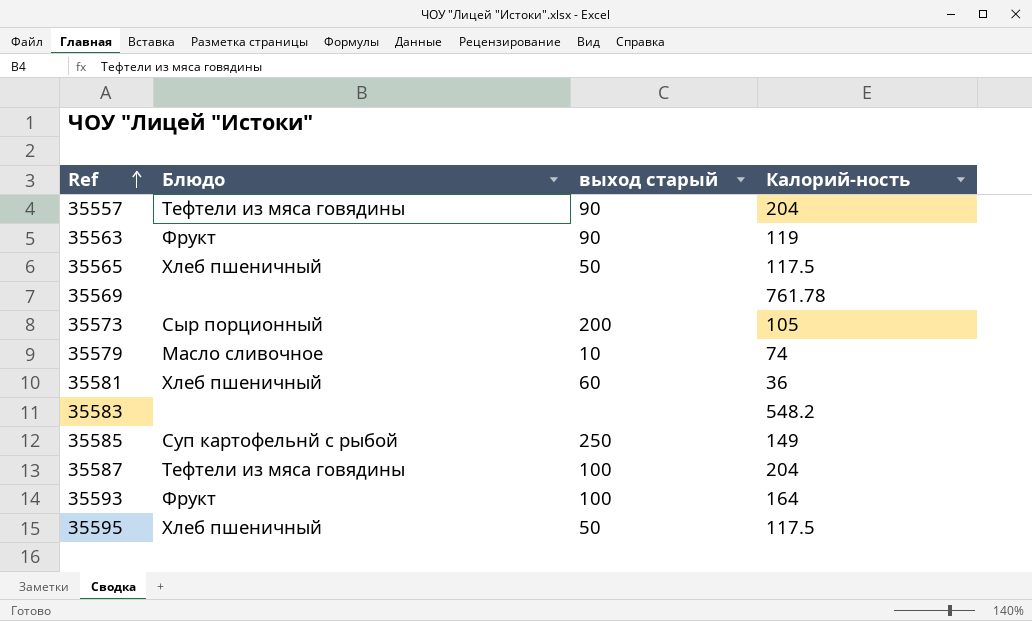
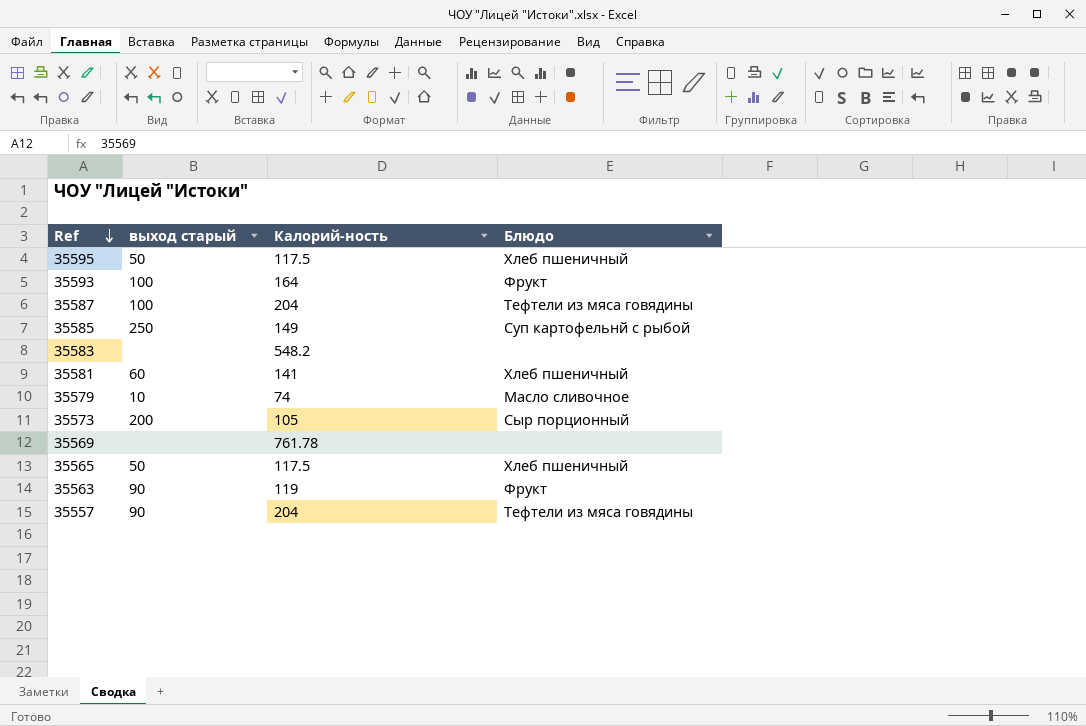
row order: Ref ascending -> Ref descending
column Блюдо | position: 2 -> 4
35581 | Калорий-ность: 36 -> 141

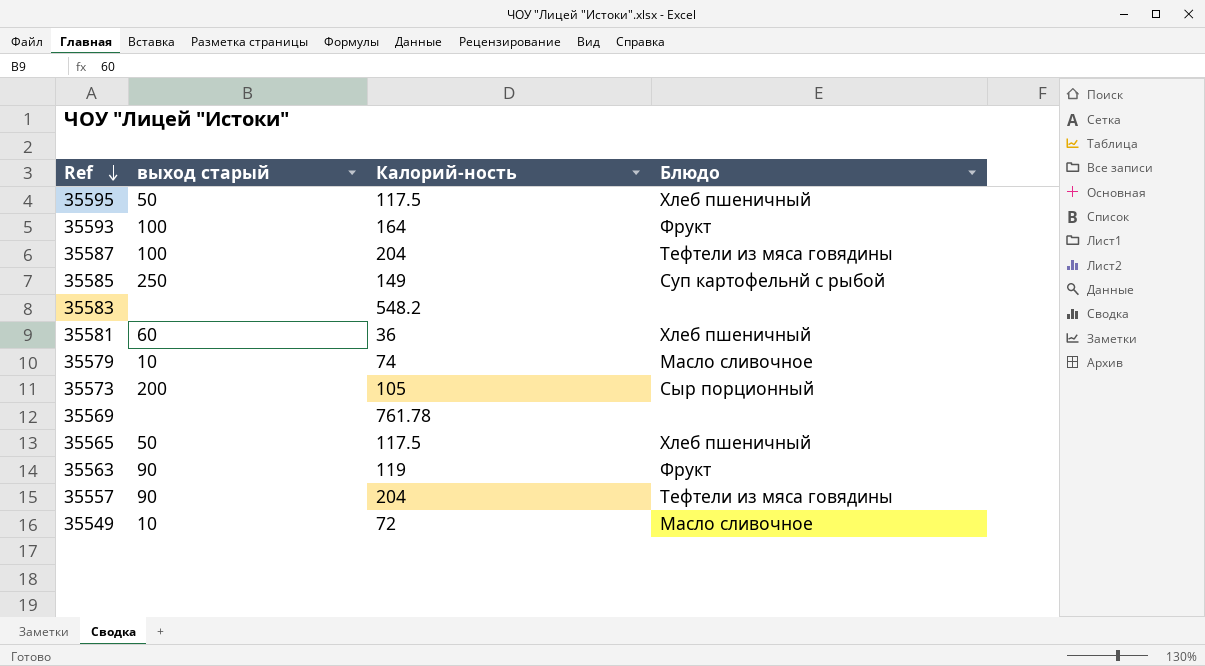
35581 | Калорий-ность: 141 -> 36
row 35549: none -> 10 | 72 | Масло сливочное

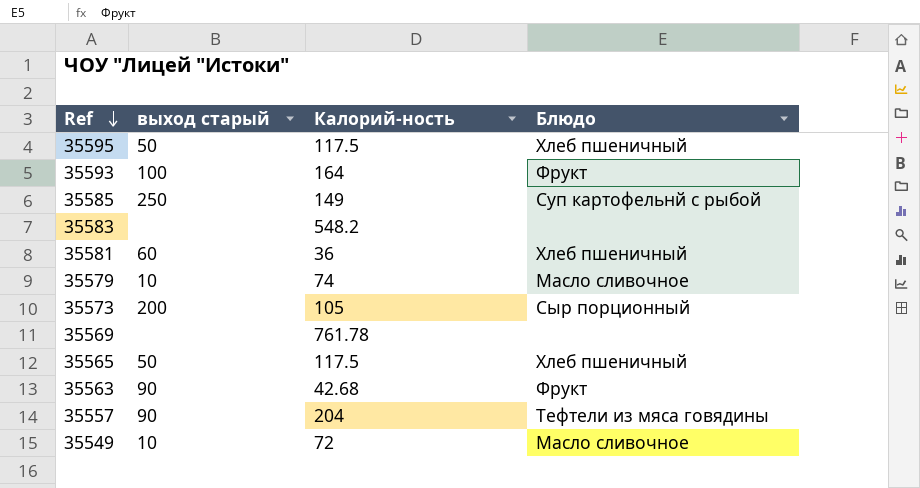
row 35587: 100 | 204 | Тефтели из мяса говядины -> none
35563 | Калорий-ность: 119 -> 42.68

